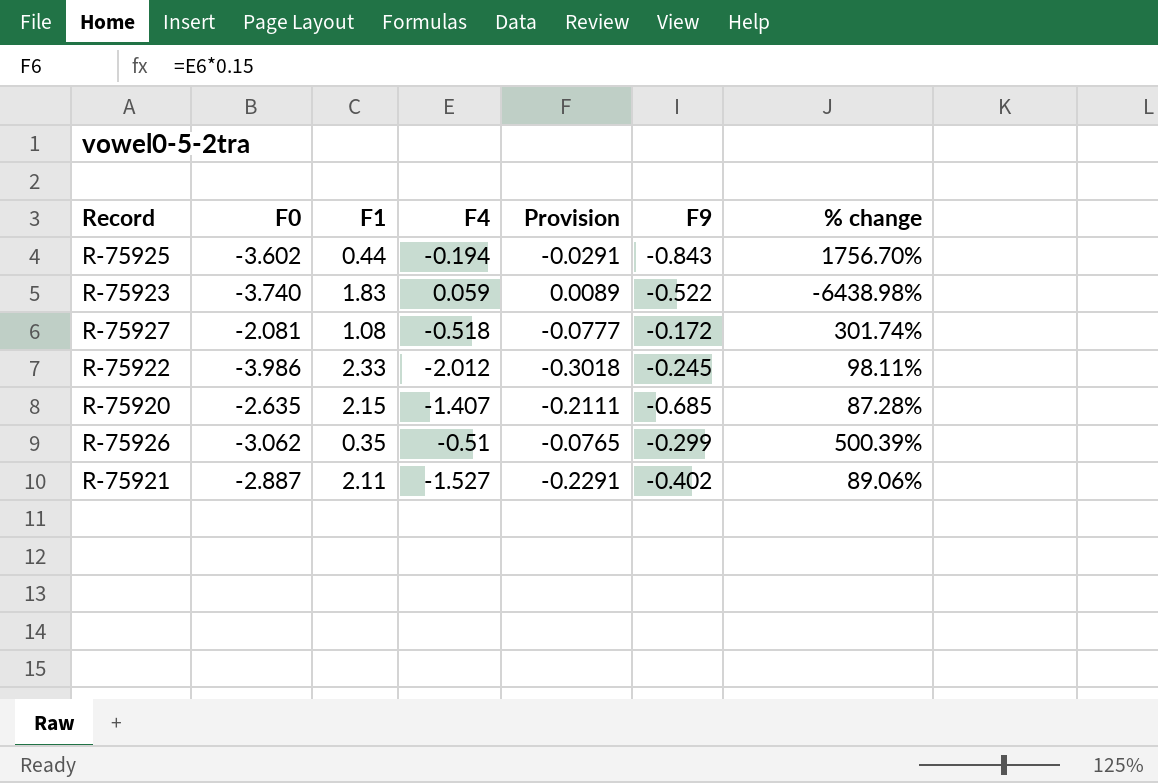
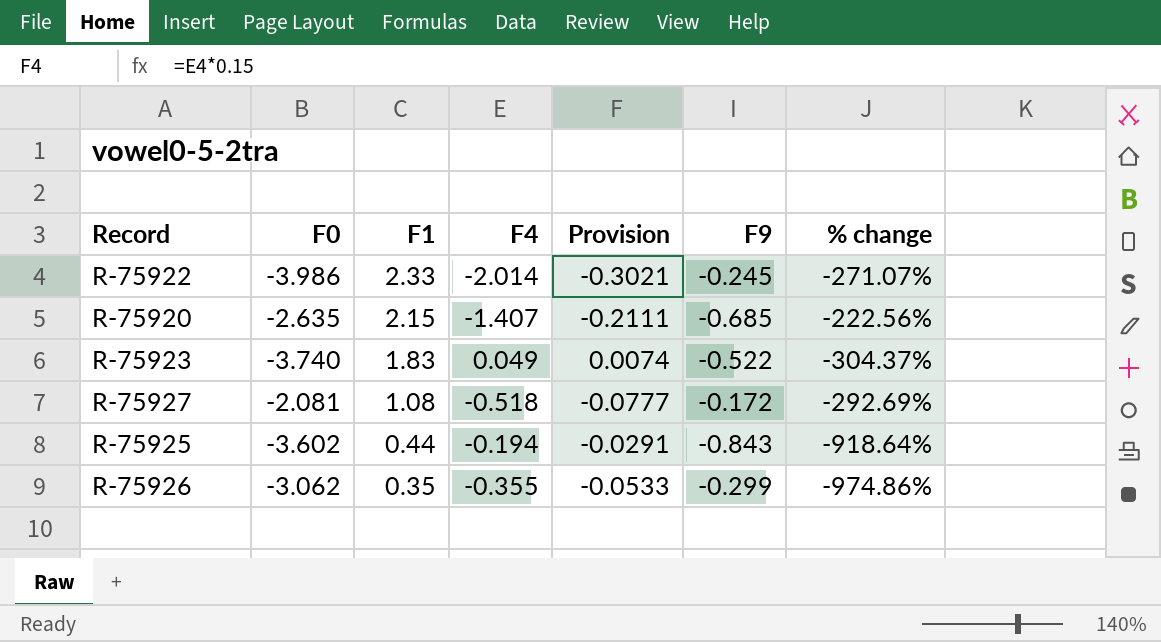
row order: none -> F1 descending
column % change | formula: ([F0] - [F4]) / [F4] -> ([F0] - [F1]) / [F1]
row R-75921: -2.887 | 2.11 | -1.527 | -0.2291 | -0.402 | 89.06% -> none
R-75922 | F4: -2.012 -> -2.014
R-75922 | Provision: -0.3018 -> -0.3021
R-75923 | F4: 0.059 -> 0.049
R-75923 | Provision: 0.0089 -> 0.0074
R-75926 | F4: -0.51 -> -0.355
R-75926 | Provision: -0.0765 -> -0.0533

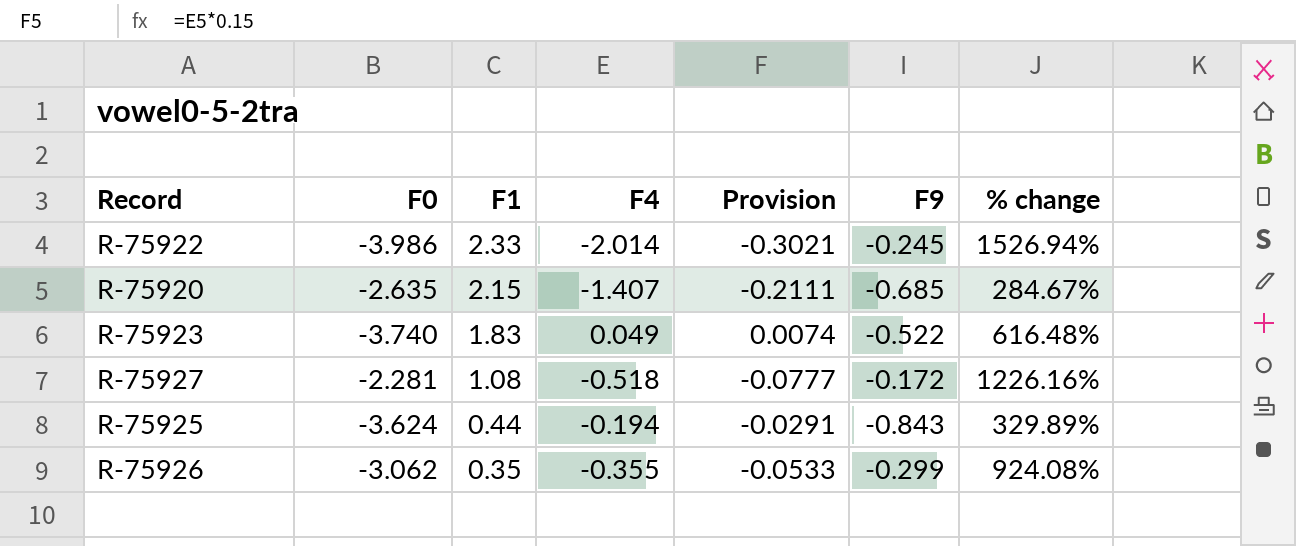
column % change | formula: ([F0] - [F1]) / [F1] -> ([F0] - [F9]) / [F9]
R-75927 | F0: -2.081 -> -2.281
R-75925 | F0: -3.602 -> -3.624

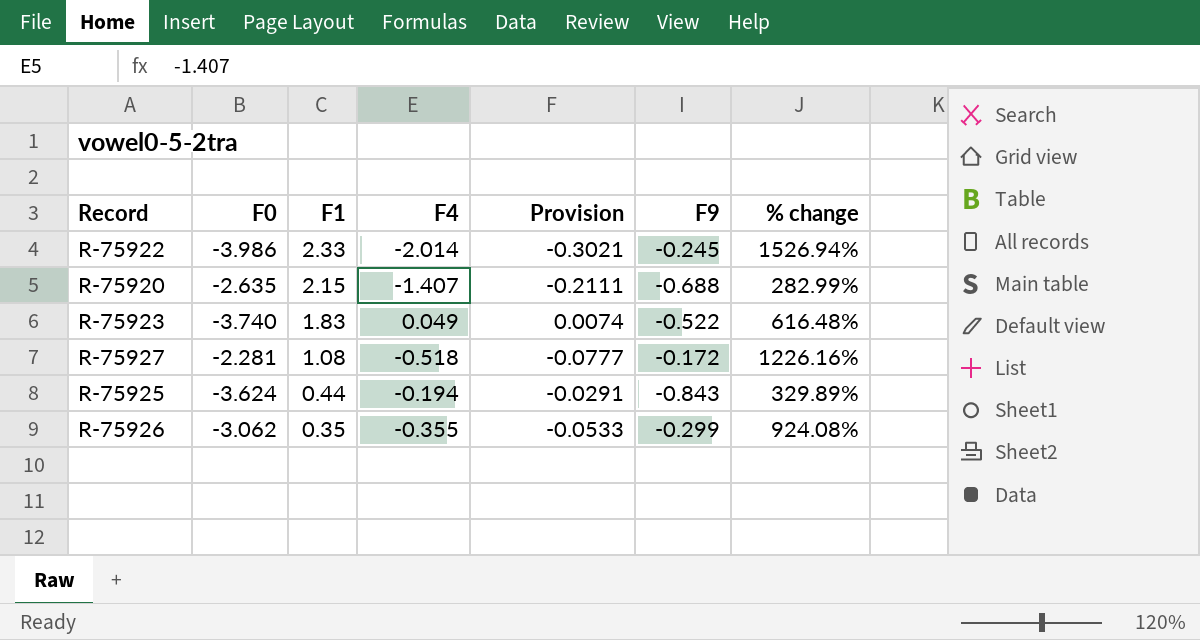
R-75920 | F9: -0.685 -> -0.688
R-75920 | % change: 284.67% -> 282.99%

